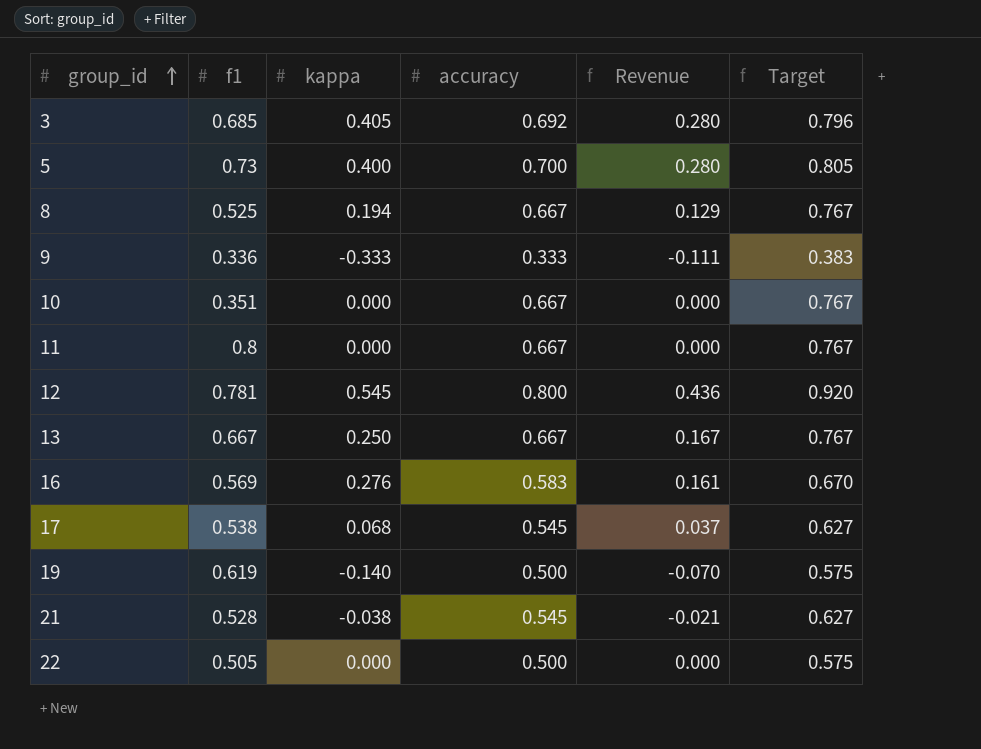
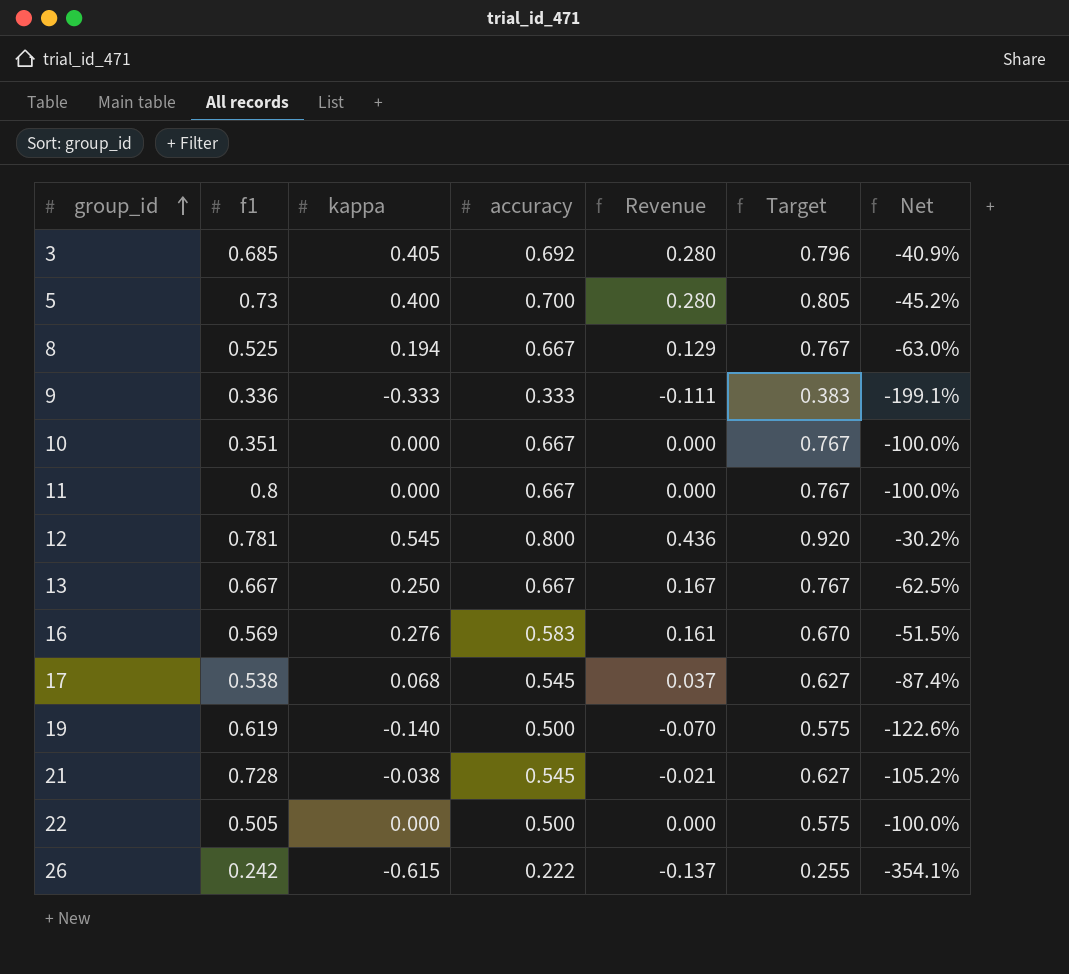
column Net | formula: none -> ([kappa] - [f1]) / [f1]
21 | f1: 0.528 -> 0.728
row 26: none -> 0.242 | -0.615 | 0.222 | -0.137 | 0.255 | -354.1%

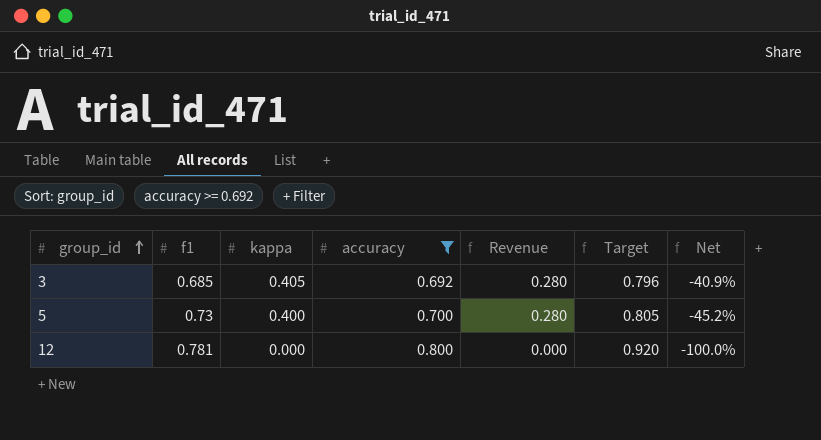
filter: none -> accuracy >= 0.692
12 | kappa: 0.545 -> 0.000
12 | Revenue: 0.436 -> 0.000
12 | Net: -30.2% -> -100.0%

